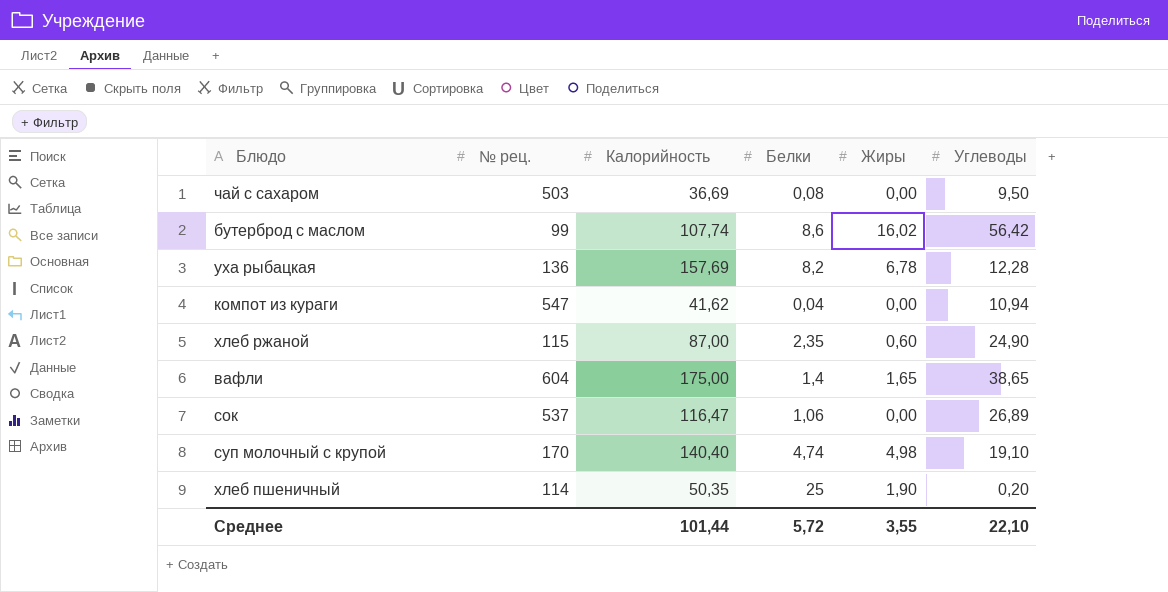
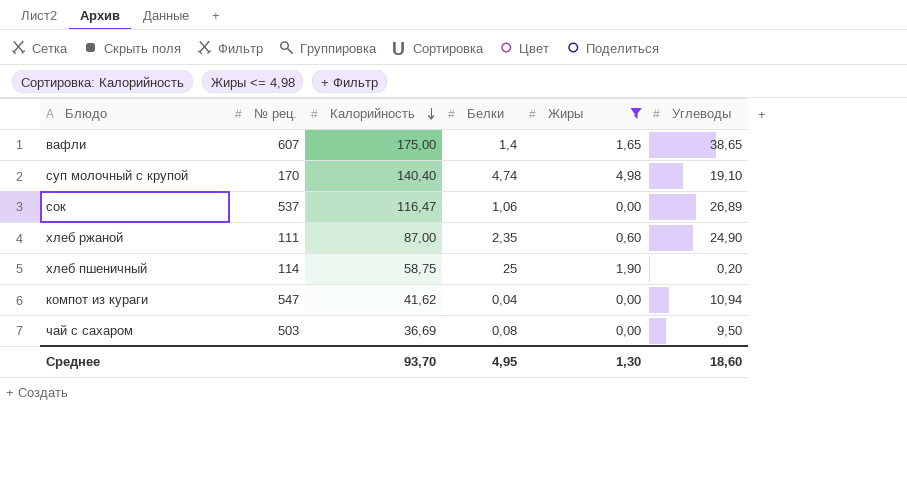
filter: none -> Жиры <= 4,98
row order: none -> Калорийность descending
вафли | № рец.: 604 -> 607
хлеб ржаной | № рец.: 115 -> 111
хлеб пшеничный | Калорийность: 50,35 -> 58,75
Среднее | Калорийность: 101,44 -> 93,70
Среднее | Белки: 5,72 -> 4,95
Среднее | Жиры: 3,55 -> 1,30
Среднее | Углеводы: 22,10 -> 18,60

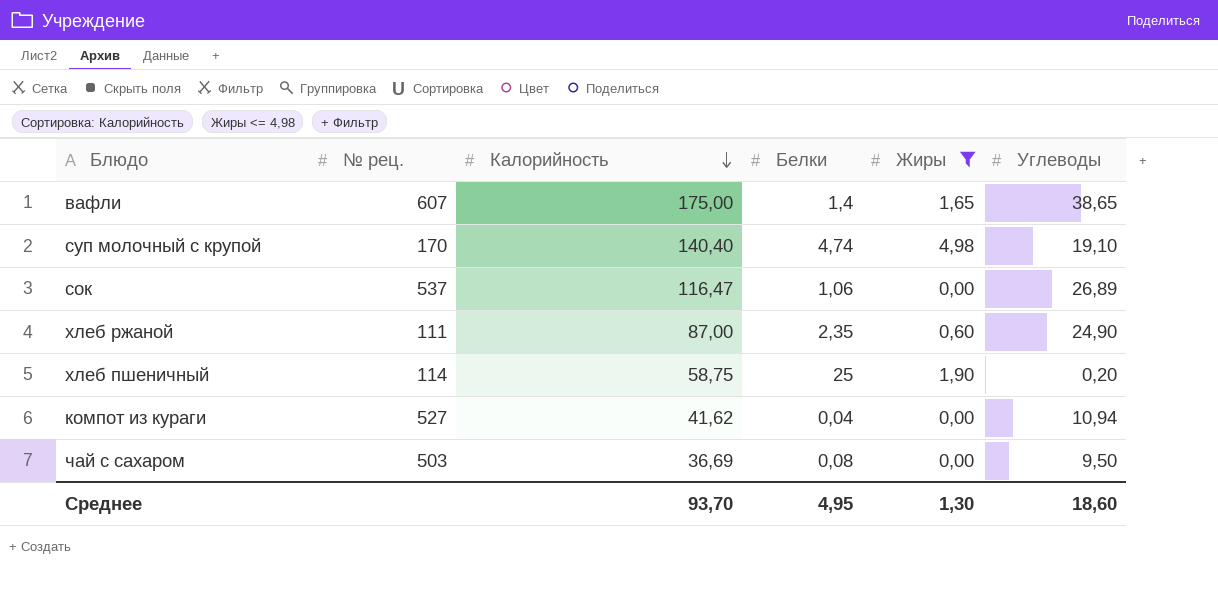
компот из кураги | № рец.: 547 -> 527

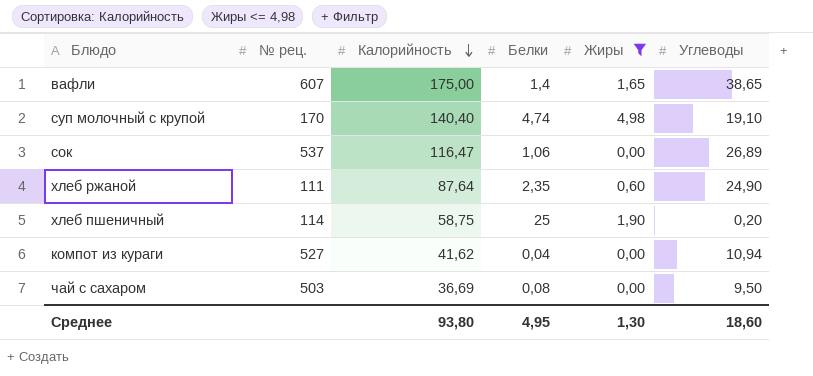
хлеб ржаной | Калорийность: 87,00 -> 87,64
Среднее | Калорийность: 93,70 -> 93,80

